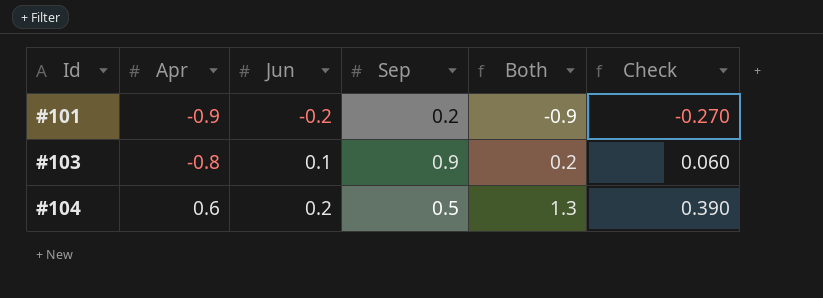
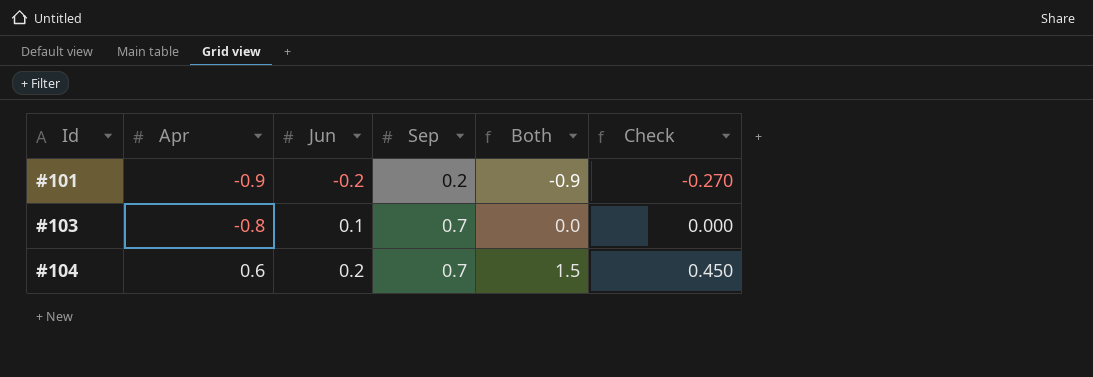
#103 | Sep: 0.9 -> 0.7
#103 | Both: 0.2 -> 0.0
#103 | Check: 0.060 -> 0.000
#104 | Sep: 0.5 -> 0.7
#104 | Both: 1.3 -> 1.5
#104 | Check: 0.390 -> 0.450

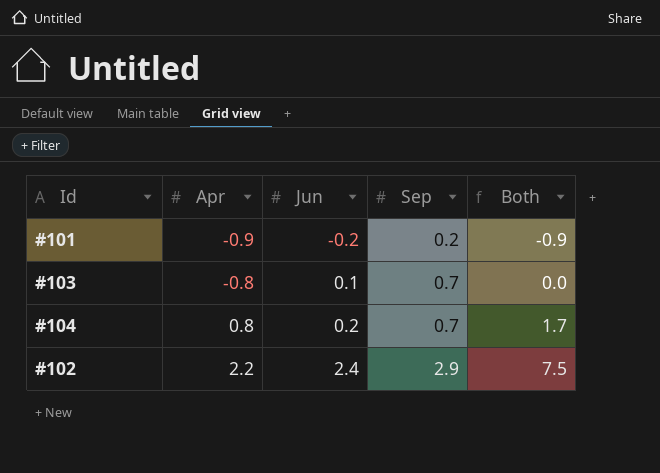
column Check | formula: [Both] * 0.3 -> none
#104 | Apr: 0.6 -> 0.8
#104 | Both: 1.5 -> 1.7
row #102: none -> 2.2 | 2.4 | 2.9 | 7.5

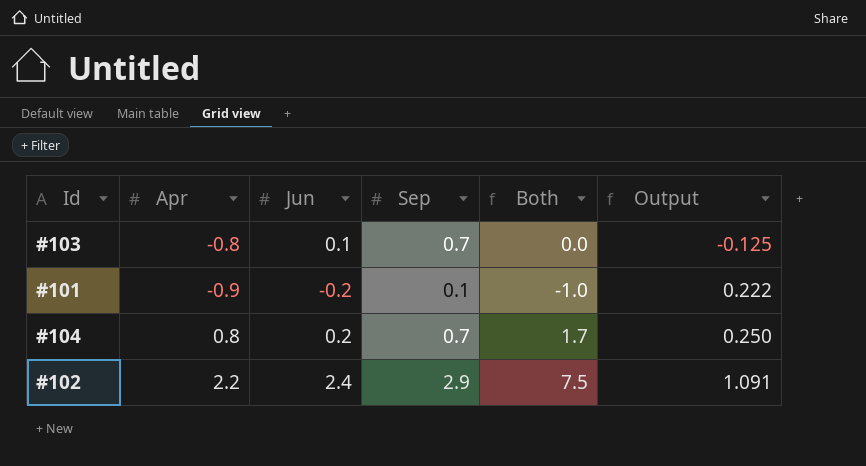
row order: Apr ascending -> Output ascending
column Output | formula: none -> [Jun] / [Apr]
#101 | Sep: 0.2 -> 0.1
#101 | Both: -0.9 -> -1.0

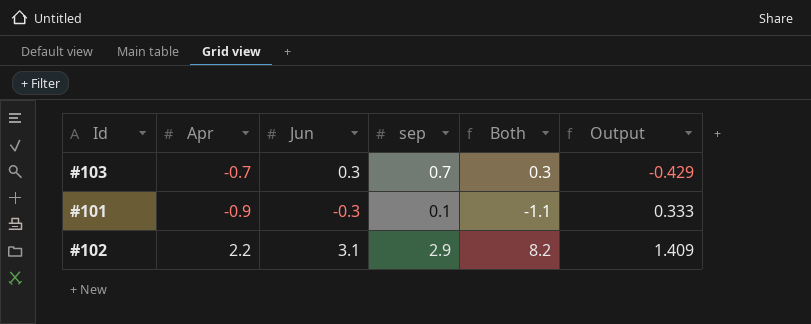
column name: Sep -> sep
row #104: 0.8 | 0.2 | 0.7 | 1.7 | 0.250 -> none
#103 | Apr: -0.8 -> -0.7
#103 | Jun: 0.1 -> 0.3
#103 | Both: 0.0 -> 0.3
#103 | Output: -0.125 -> -0.429
#101 | Jun: -0.2 -> -0.3
#101 | Both: -1.0 -> -1.1
#101 | Output: 0.222 -> 0.333
#102 | Jun: 2.4 -> 3.1
#102 | Both: 7.5 -> 8.2
#102 | Output: 1.091 -> 1.409

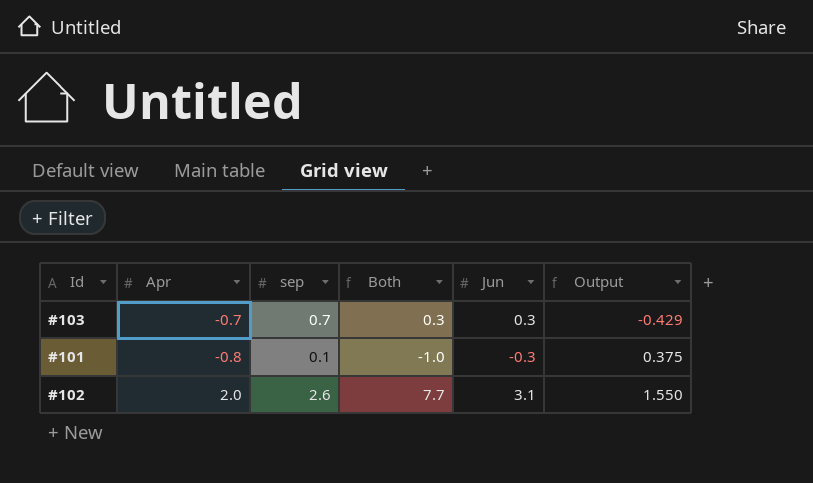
column Jun | position: 3 -> 5
#101 | Apr: -0.9 -> -0.8
#101 | Both: -1.1 -> -1.0
#101 | Output: 0.333 -> 0.375
#102 | Apr: 2.2 -> 2.0
#102 | sep: 2.9 -> 2.6
#102 | Both: 8.2 -> 7.7
#102 | Output: 1.409 -> 1.550

